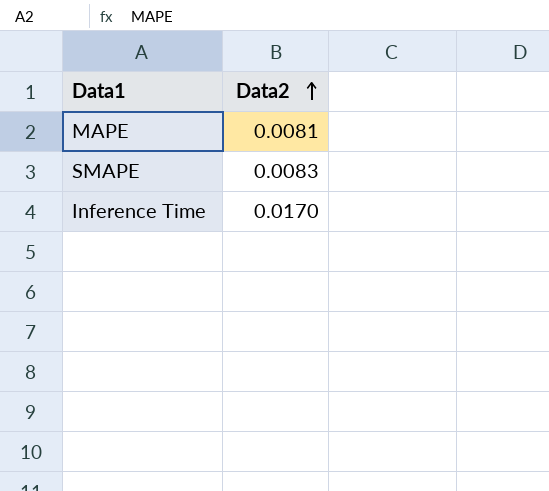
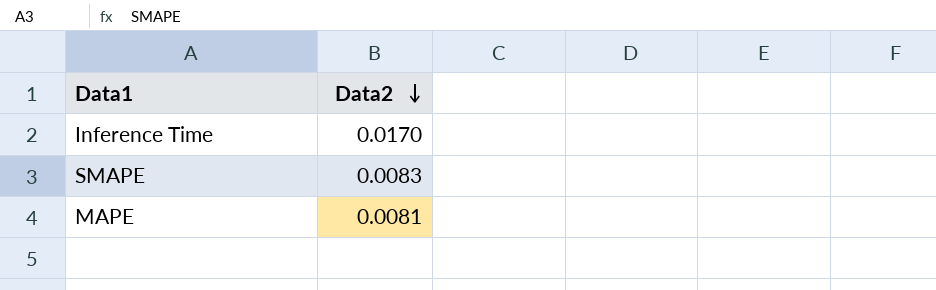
row order: Data2 ascending -> Data2 descending

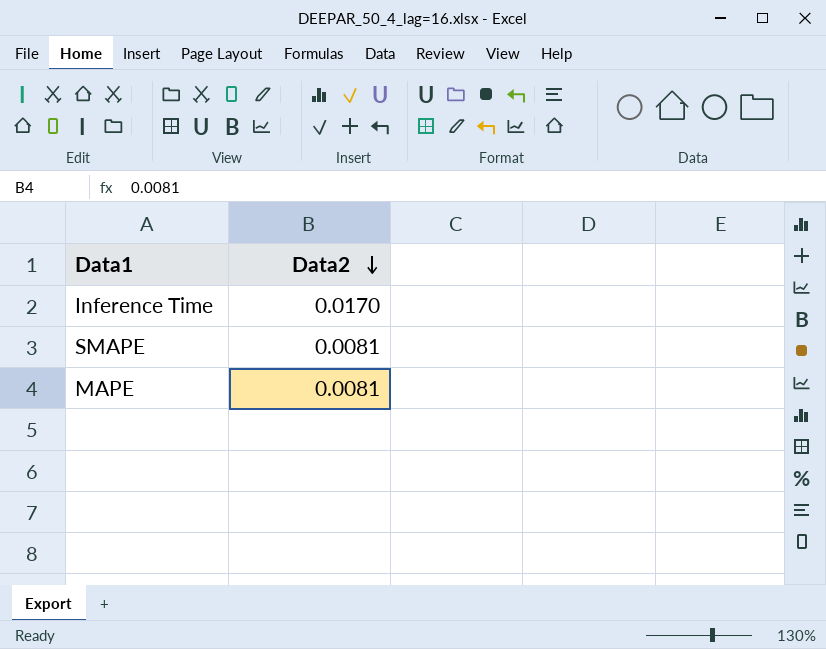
SMAPE | Data2: 0.0083 -> 0.0081

